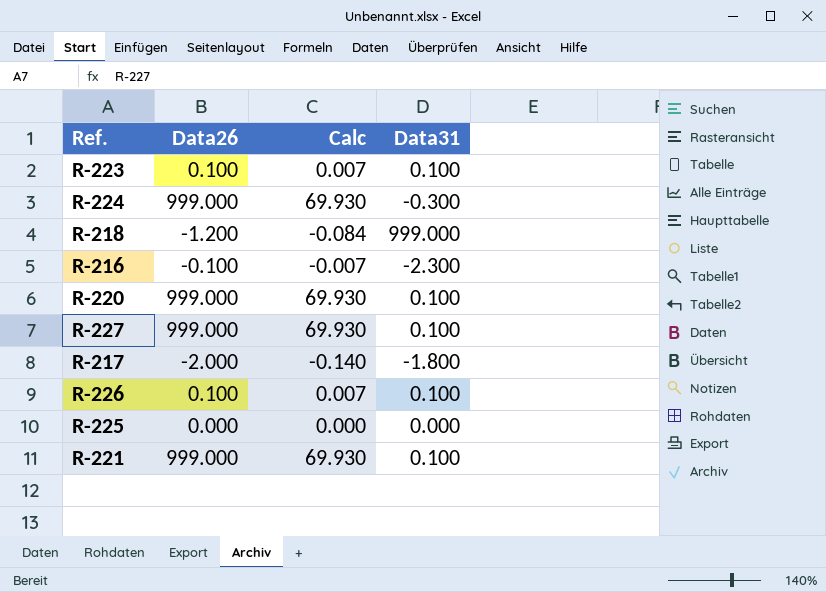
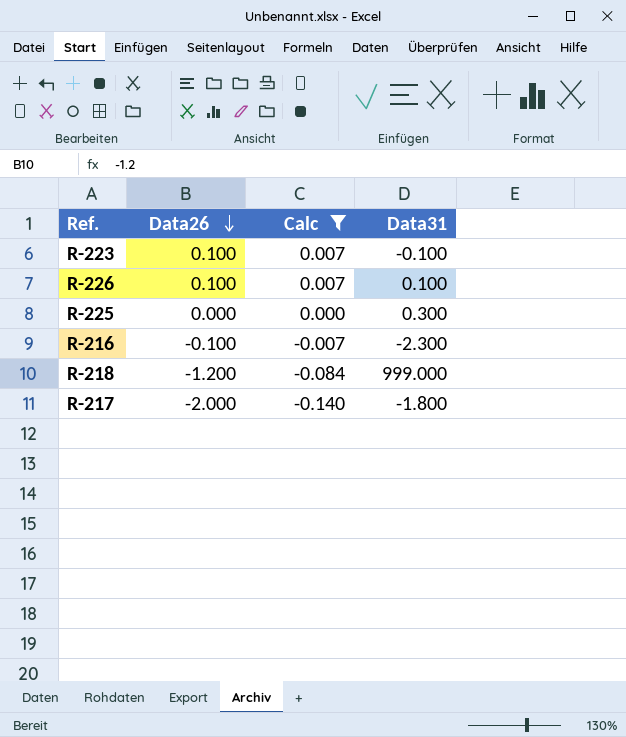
filter: none -> Calc != 69.930
row order: none -> Data26 descending
R-223 | Data31: 0.100 -> -0.100
R-225 | Data31: 0.000 -> 0.300

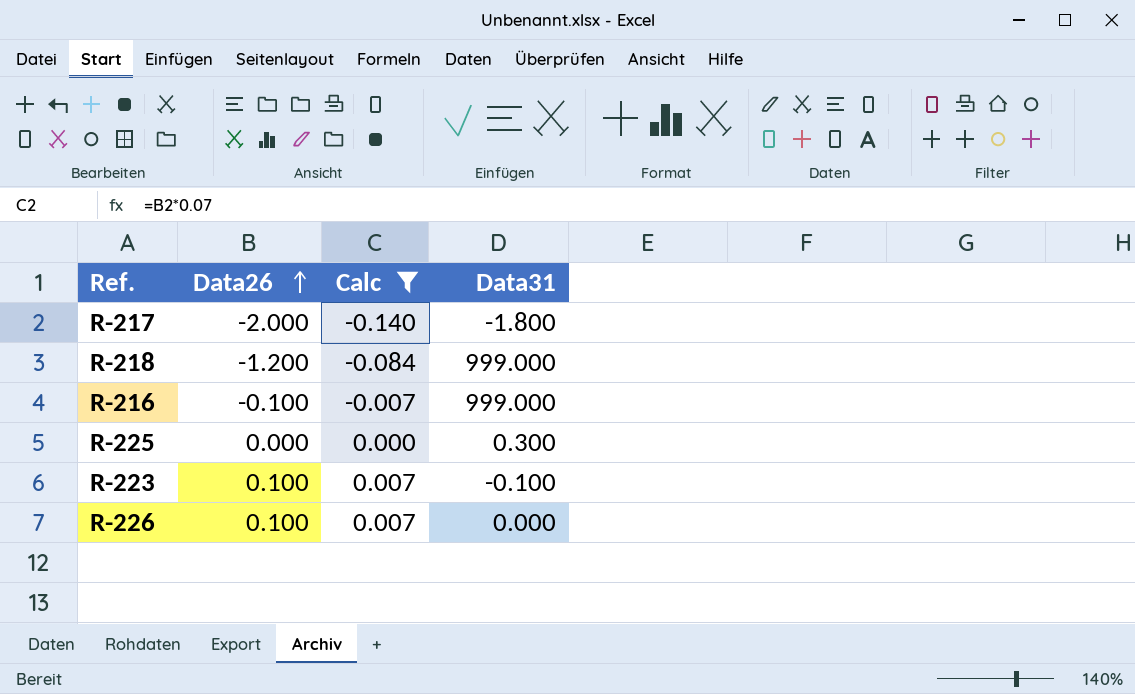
row order: Data26 descending -> Data26 ascending
R-216 | Data31: -2.300 -> 999.000
R-226 | Data31: 0.100 -> 0.000

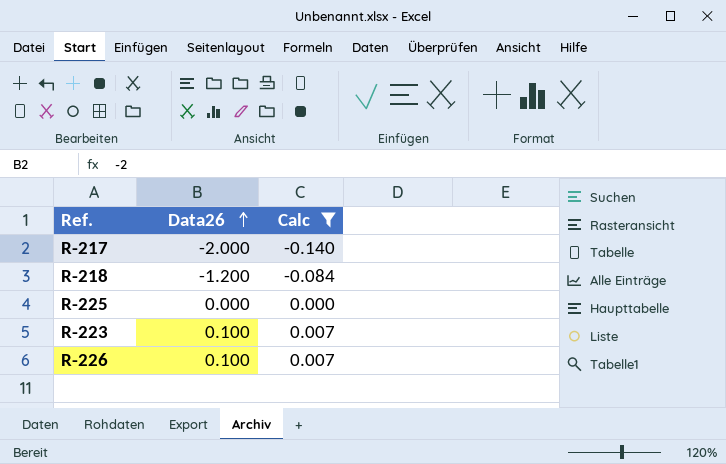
column Data31 | position: 4 -> none
row R-216: -0.100 | -0.007 | 999.000 -> none

